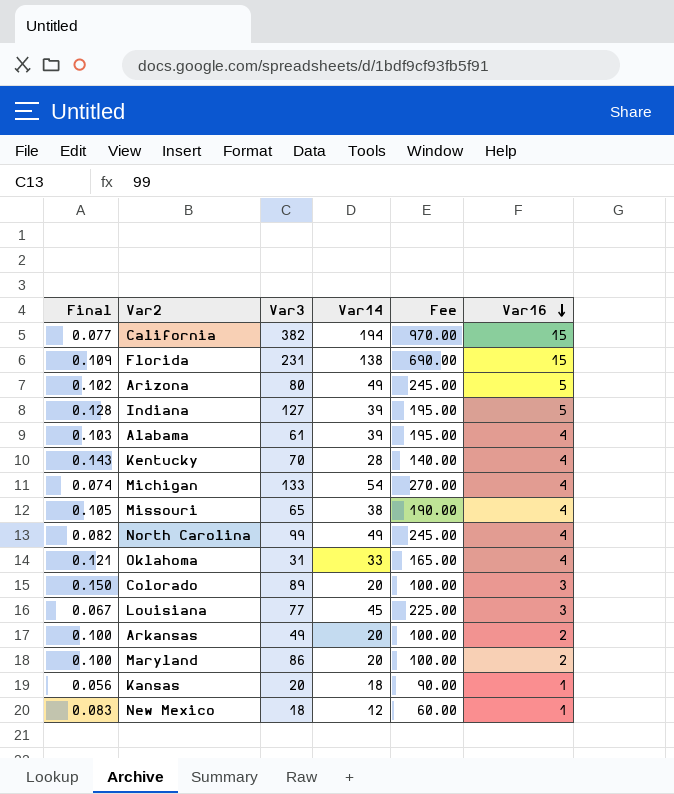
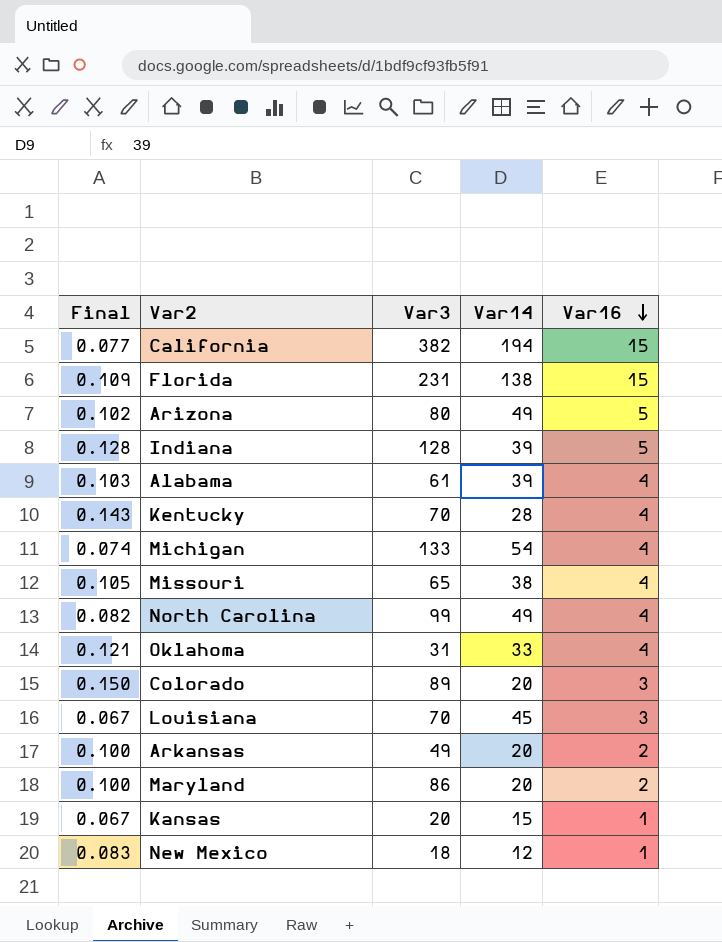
column Fee | formula: [Var14] * 5 -> none
Indiana | Var3: 127 -> 128
Louisiana | Var3: 77 -> 70
Kansas | Final: 0.056 -> 0.067
Kansas | Var14: 18 -> 15

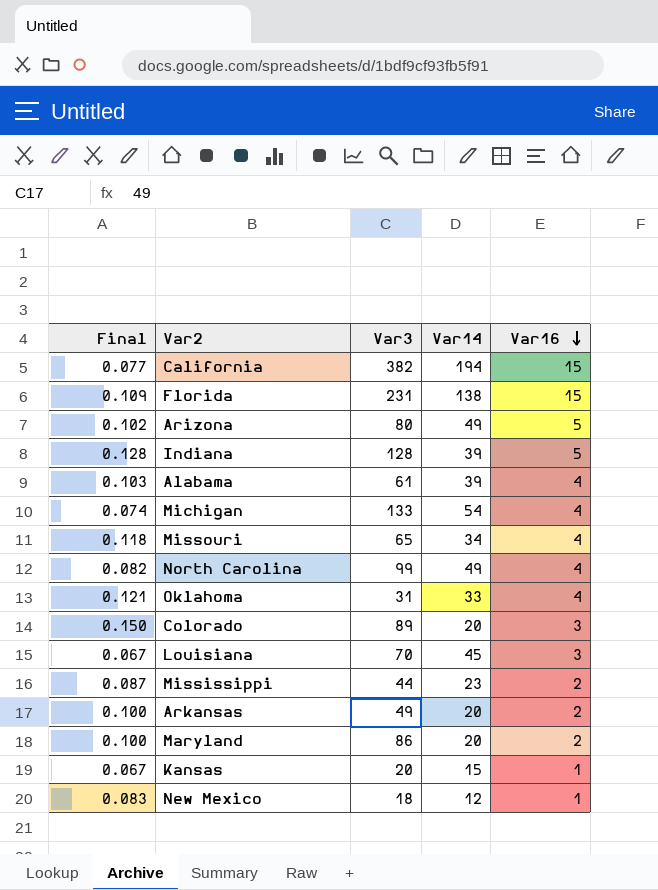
row Kentucky: 0.143 | 70 | 28 | 4 -> none
Missouri | Final: 0.105 -> 0.118
Missouri | Var14: 38 -> 34
row Mississippi: none -> 0.087 | 44 | 23 | 2

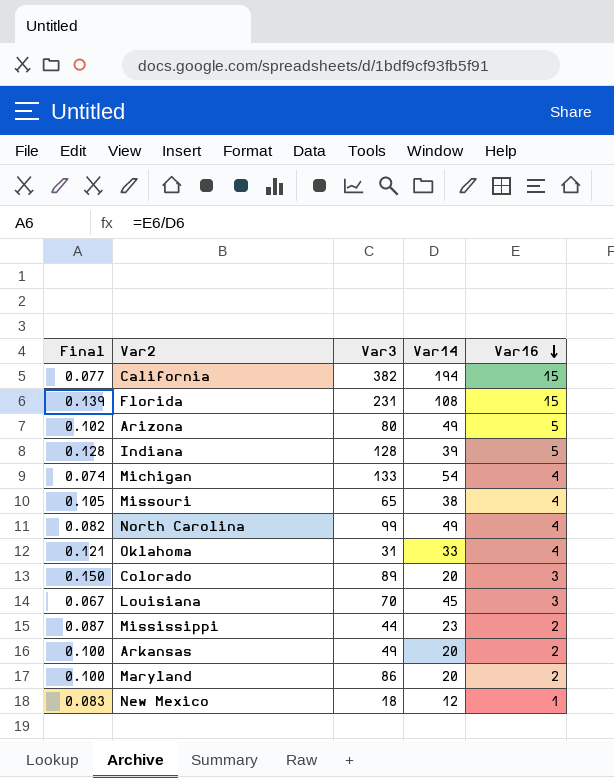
row Alabama: 0.103 | 61 | 39 | 4 -> none
row Kansas: 0.067 | 20 | 15 | 1 -> none
Florida | Final: 0.109 -> 0.139
Florida | Var14: 138 -> 108
Missouri | Final: 0.118 -> 0.105
Missouri | Var14: 34 -> 38

